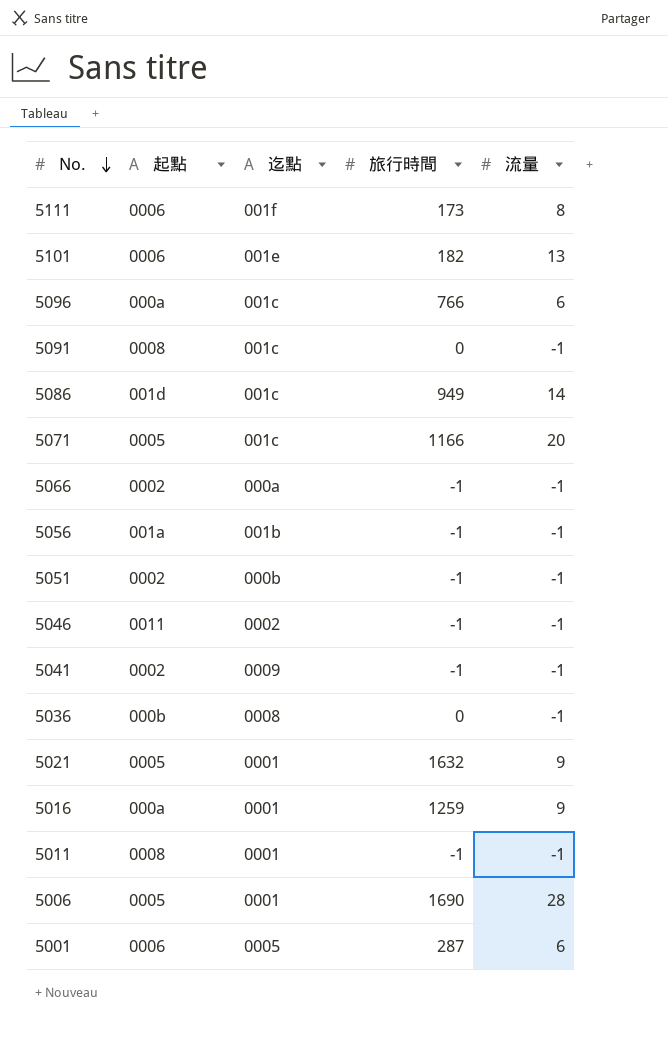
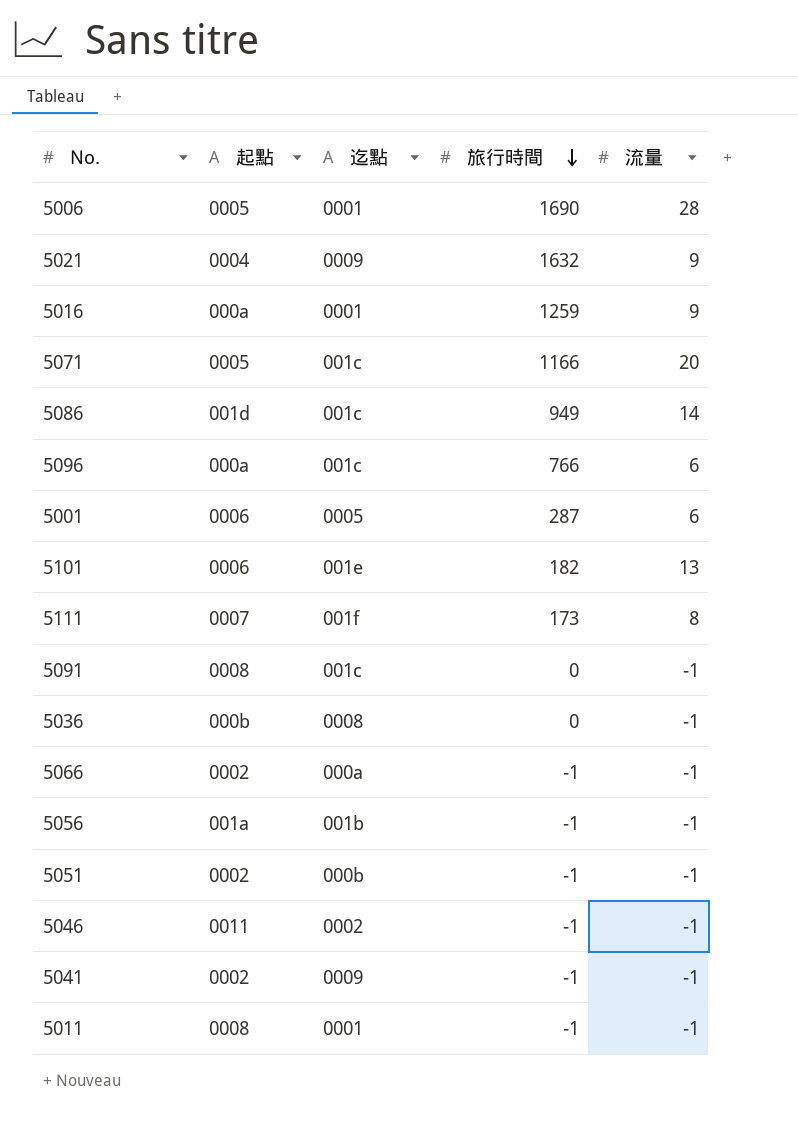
row order: No. descending -> 旅行時間 descending
5021 | 起點: 0005 -> 0004
5021 | 迄點: 0001 -> 0009
5111 | 起點: 0006 -> 0007

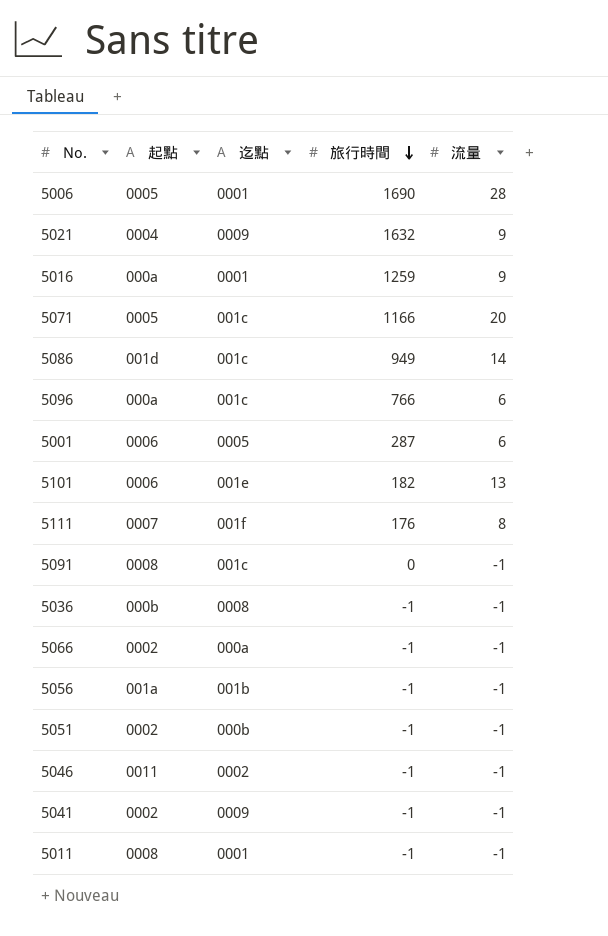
5111 | 旅行時間: 173 -> 176
5036 | 旅行時間: 0 -> -1

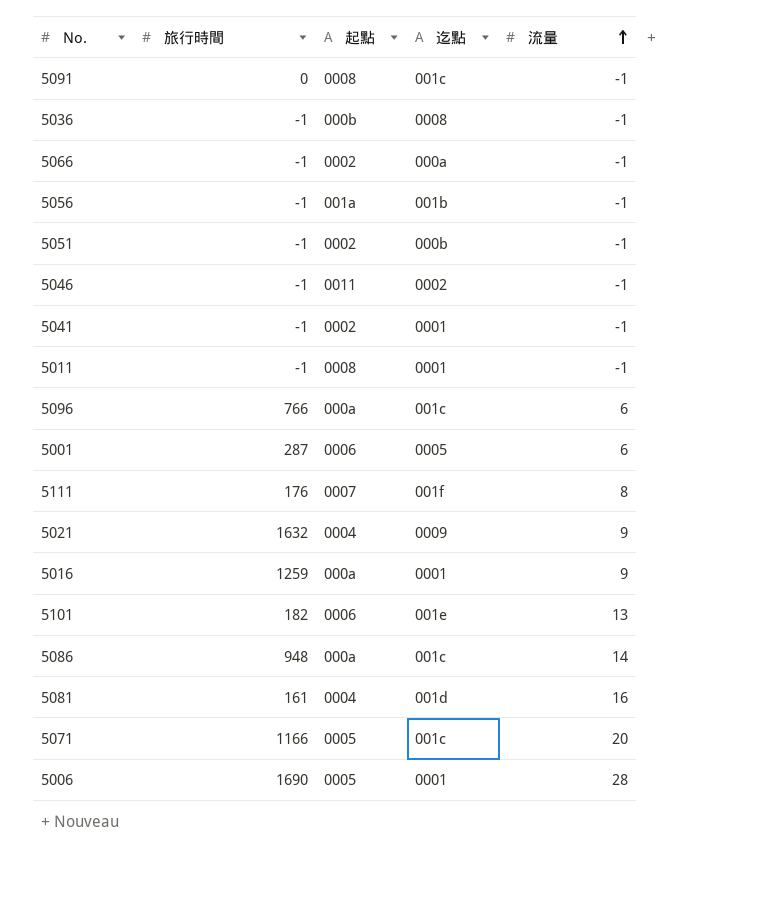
row order: 旅行時間 descending -> 流量 ascending
column 旅行時間 | position: 4 -> 2
5041 | 迄點: 0009 -> 0001
5086 | 旅行時間: 949 -> 948
5086 | 起點: 001d -> 000a
row 5081: none -> 161 | 0004 | 001d | 16

